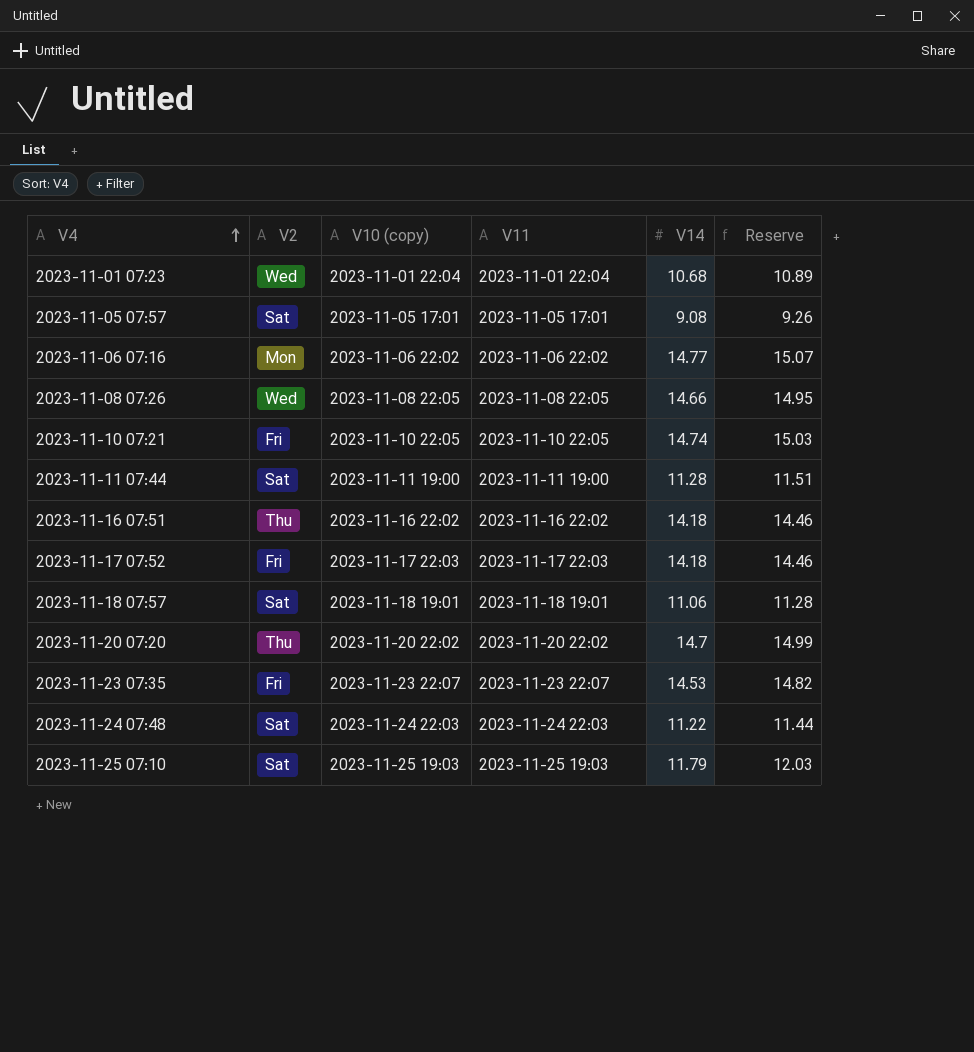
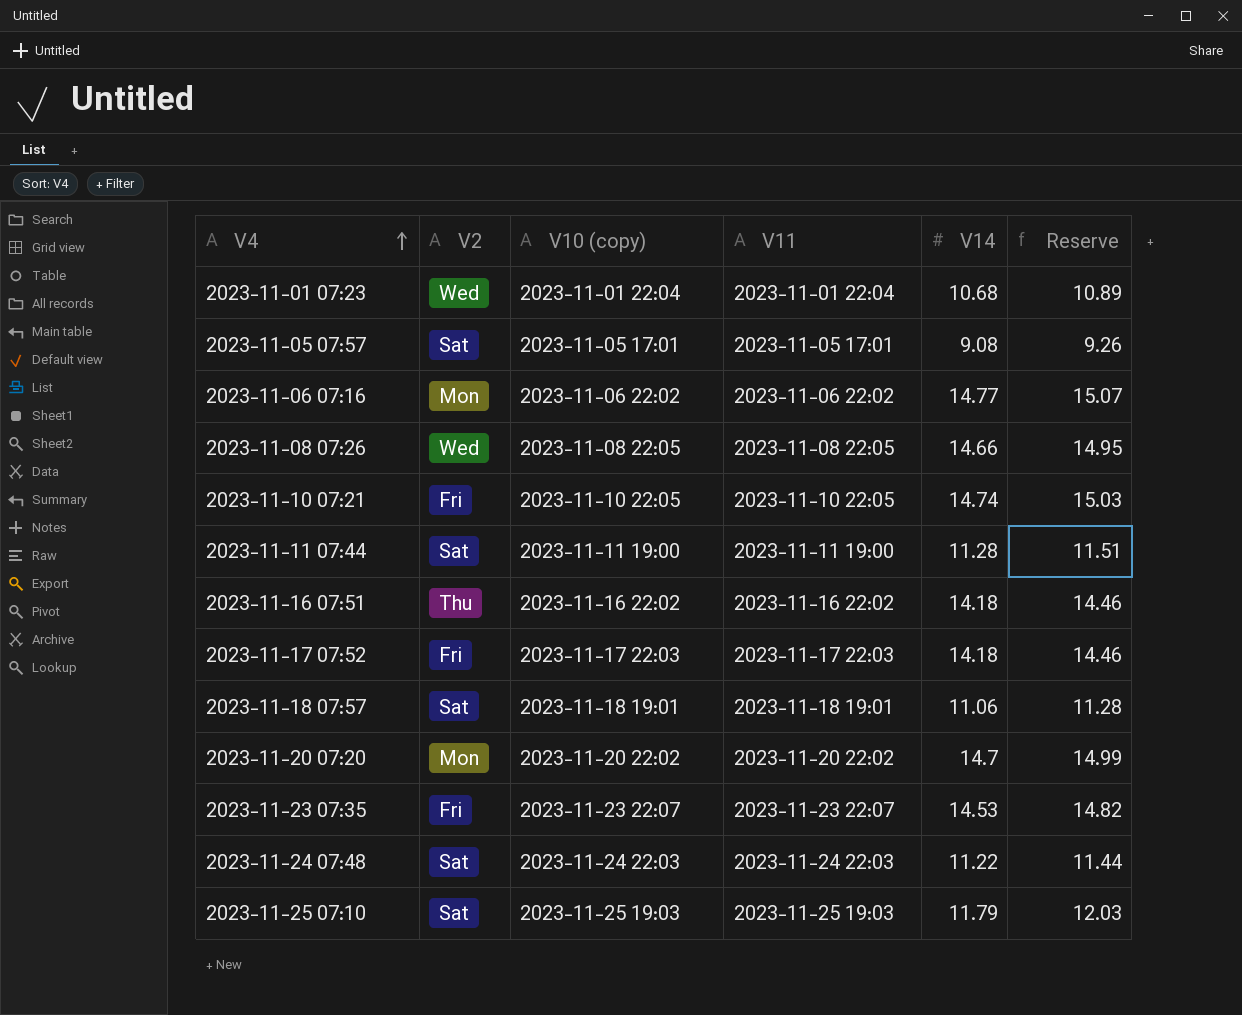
2023-11-20 07:20 | V2: Thu -> Mon

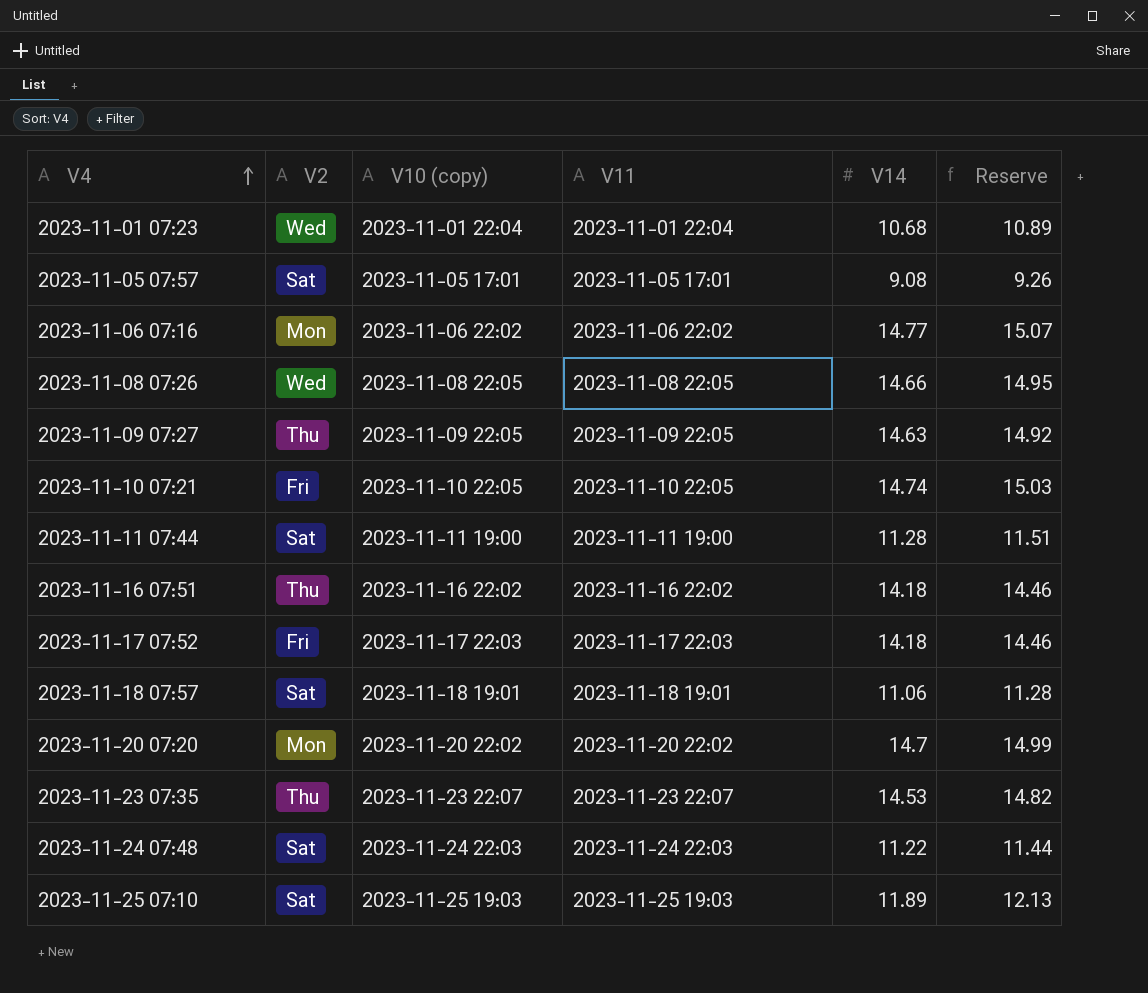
row 2023-11-09 07:27: none -> Thu | 2023-11-09 22:05 | 2023-11-09 22:05 | 14.63 | 14.92
2023-11-23 07:35 | V2: Fri -> Thu
2023-11-25 07:10 | V14: 11.79 -> 11.89
2023-11-25 07:10 | Reserve: 12.03 -> 12.13

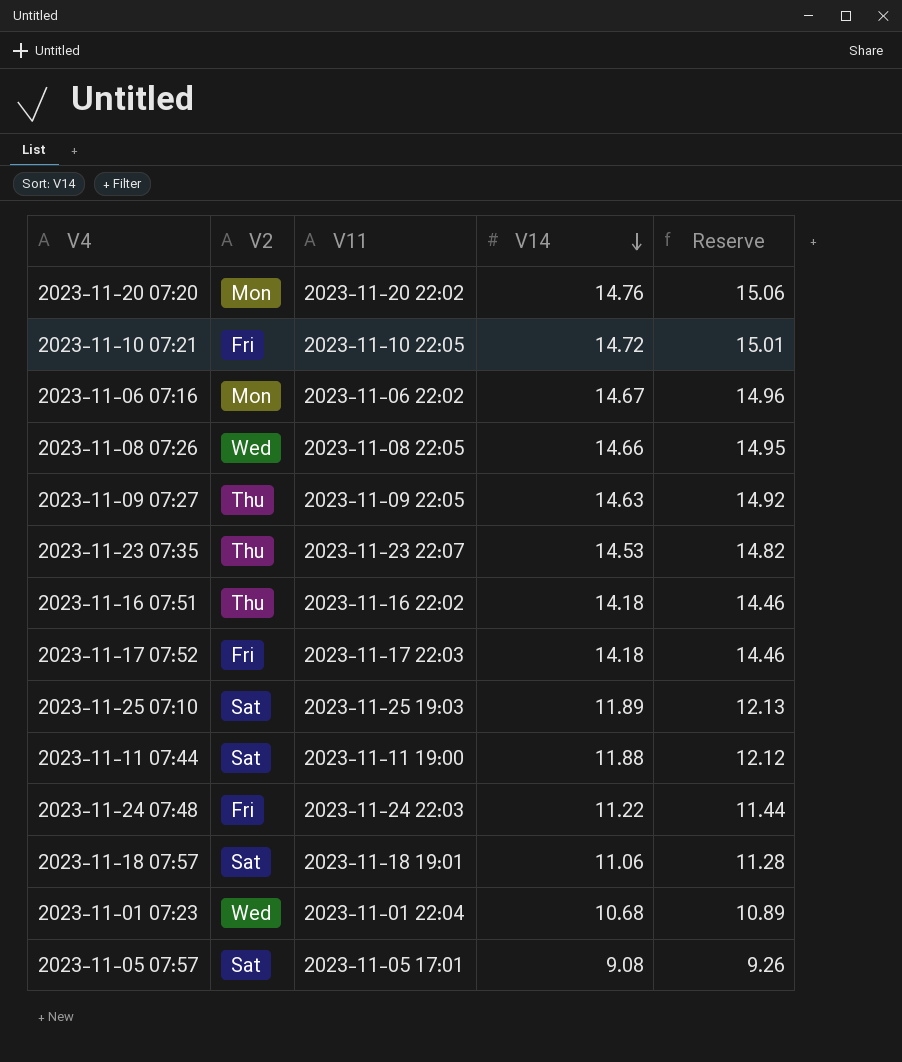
row order: V4 ascending -> V14 descending
column V10 (copy) | position: 3 -> none
2023-11-20 07:20 | V14: 14.7 -> 14.76
2023-11-20 07:20 | Reserve: 14.99 -> 15.06
2023-11-10 07:21 | V14: 14.74 -> 14.72
2023-11-10 07:21 | Reserve: 15.03 -> 15.01
2023-11-06 07:16 | V14: 14.77 -> 14.67
2023-11-06 07:16 | Reserve: 15.07 -> 14.96
2023-11-11 07:44 | V14: 11.28 -> 11.88
2023-11-11 07:44 | Reserve: 11.51 -> 12.12
2023-11-24 07:48 | V2: Sat -> Fri

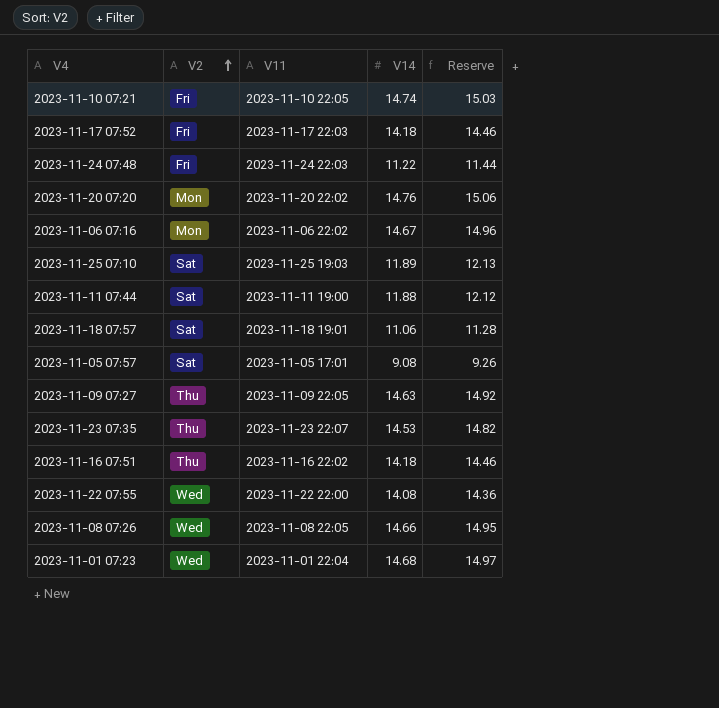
row order: V14 descending -> V2 ascending
2023-11-10 07:21 | V14: 14.72 -> 14.74
2023-11-10 07:21 | Reserve: 15.01 -> 15.03
row 2023-11-22 07:55: none -> Wed | 2023-11-22 22:00 | 14.08 | 14.36
2023-11-01 07:23 | V14: 10.68 -> 14.68
2023-11-01 07:23 | Reserve: 10.89 -> 14.97

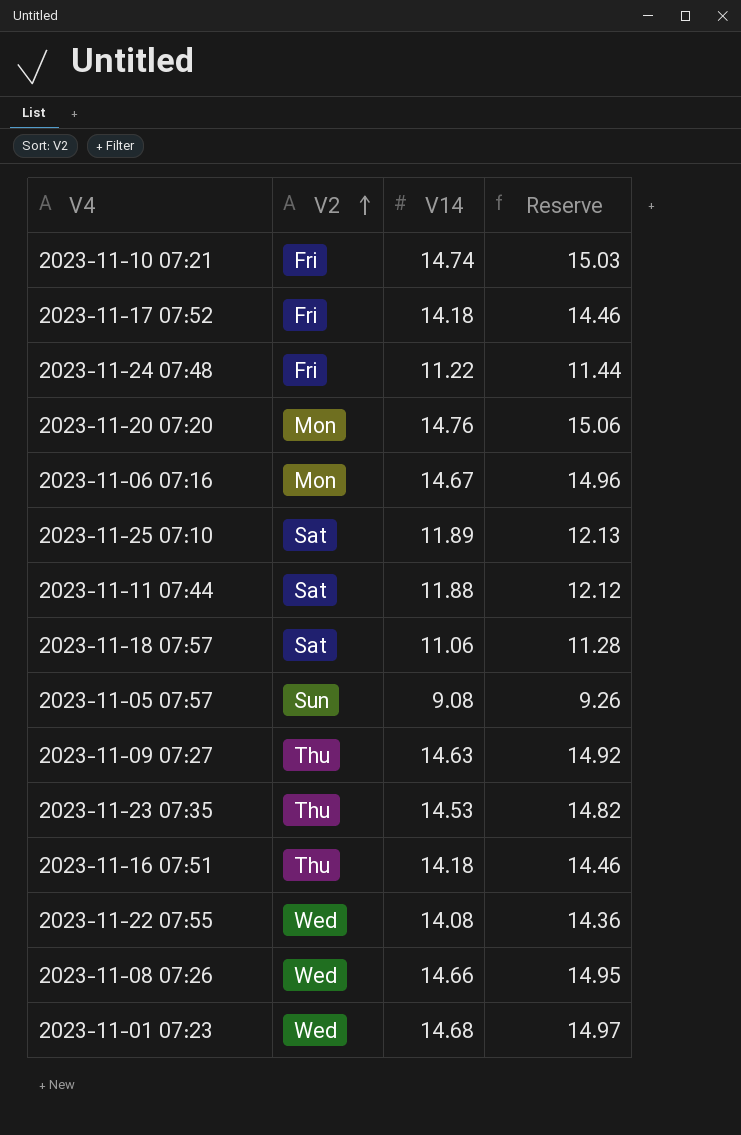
column V11 | position: 3 -> none
2023-11-05 07:57 | V2: Sat -> Sun

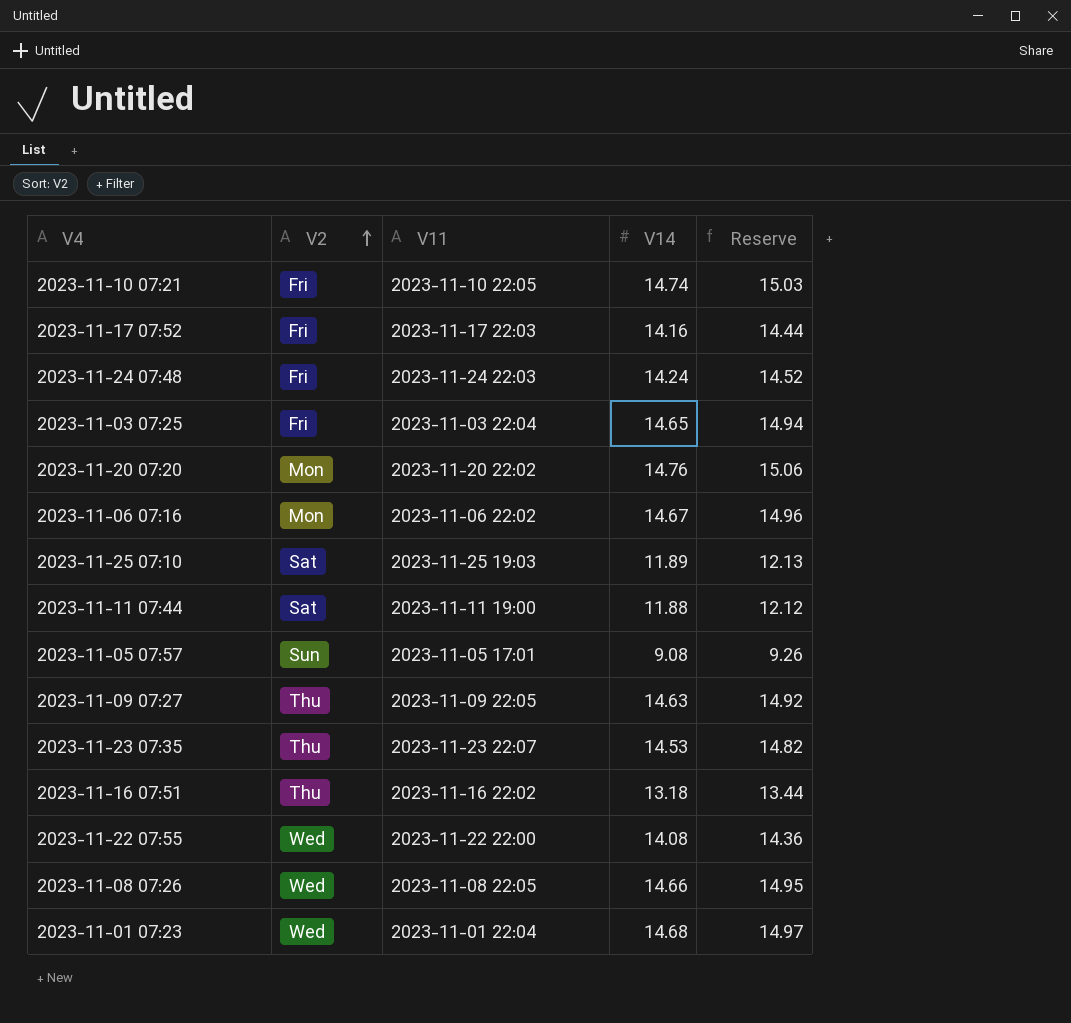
column V11 | position: none -> 3
row 2023-11-18 07:57: Sat | 11.06 | 11.28 -> none
2023-11-17 07:52 | V14: 14.18 -> 14.16
2023-11-17 07:52 | Reserve: 14.46 -> 14.44
2023-11-24 07:48 | V14: 11.22 -> 14.24
2023-11-24 07:48 | Reserve: 11.44 -> 14.52
row 2023-11-03 07:25: none -> Fri | 2023-11-03 22:04 | 14.65 | 14.94
2023-11-16 07:51 | V14: 14.18 -> 13.18
2023-11-16 07:51 | Reserve: 14.46 -> 13.44

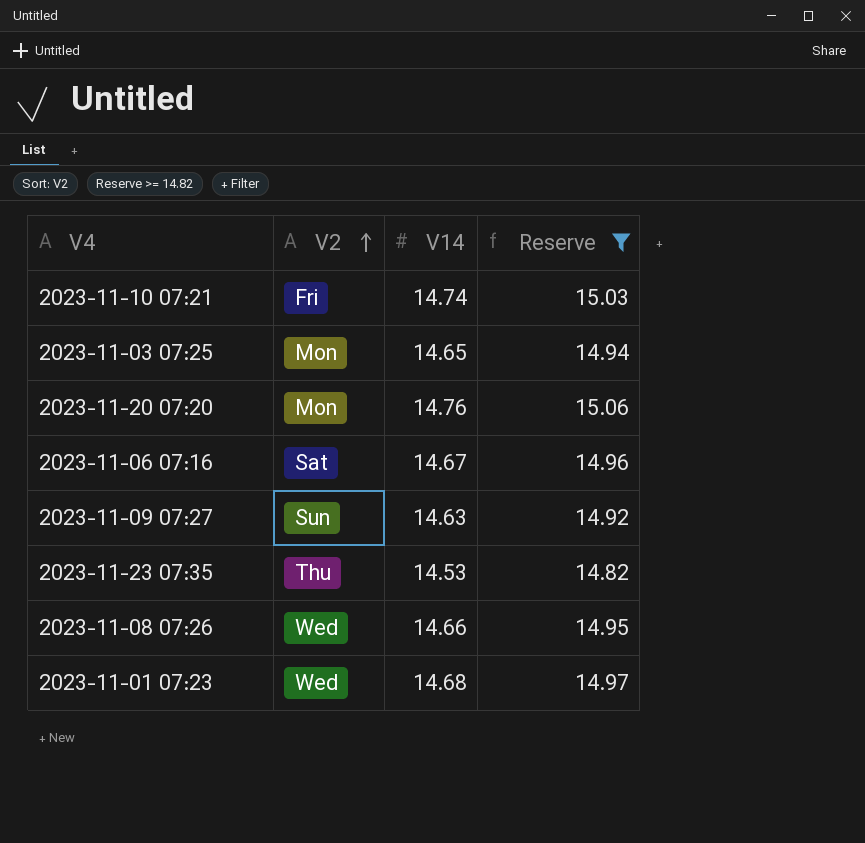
filter: none -> Reserve >= 14.82
column V11 | position: 3 -> none
2023-11-03 07:25 | V2: Fri -> Mon
2023-11-06 07:16 | V2: Mon -> Sat
2023-11-09 07:27 | V2: Thu -> Sun

